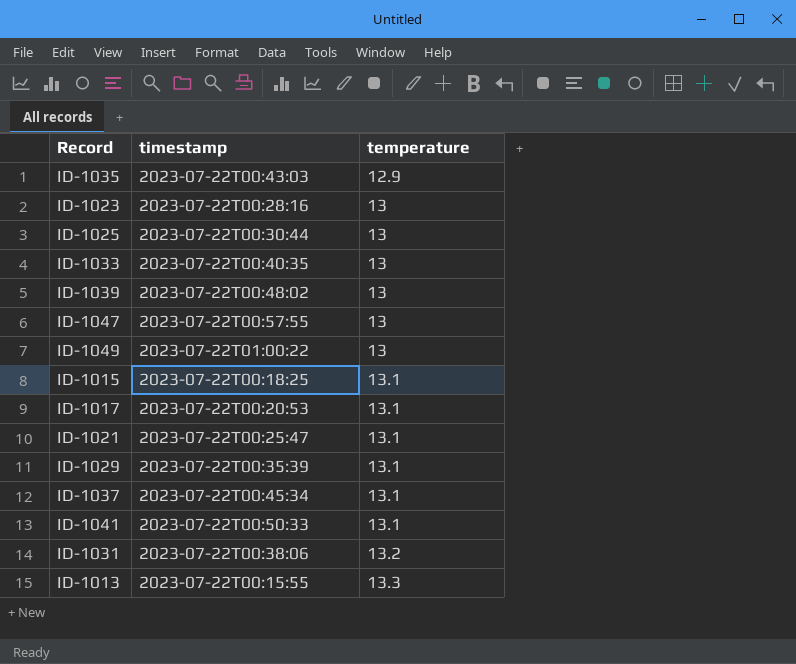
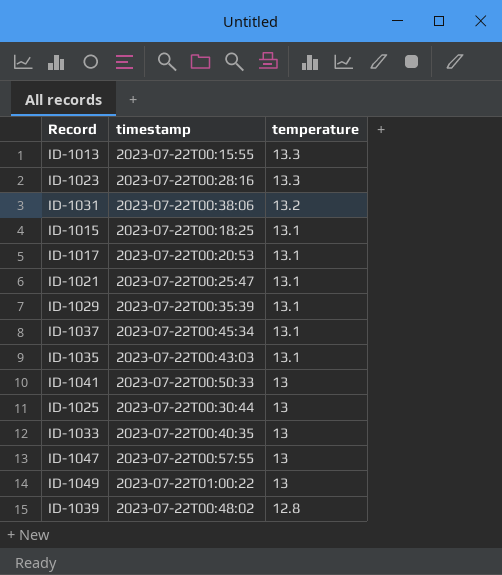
row order: temperature ascending -> temperature descending
ID-1023 | temperature: 13 -> 13.3
ID-1035 | temperature: 12.9 -> 13.1
ID-1041 | temperature: 13.1 -> 13
ID-1039 | temperature: 13 -> 12.8

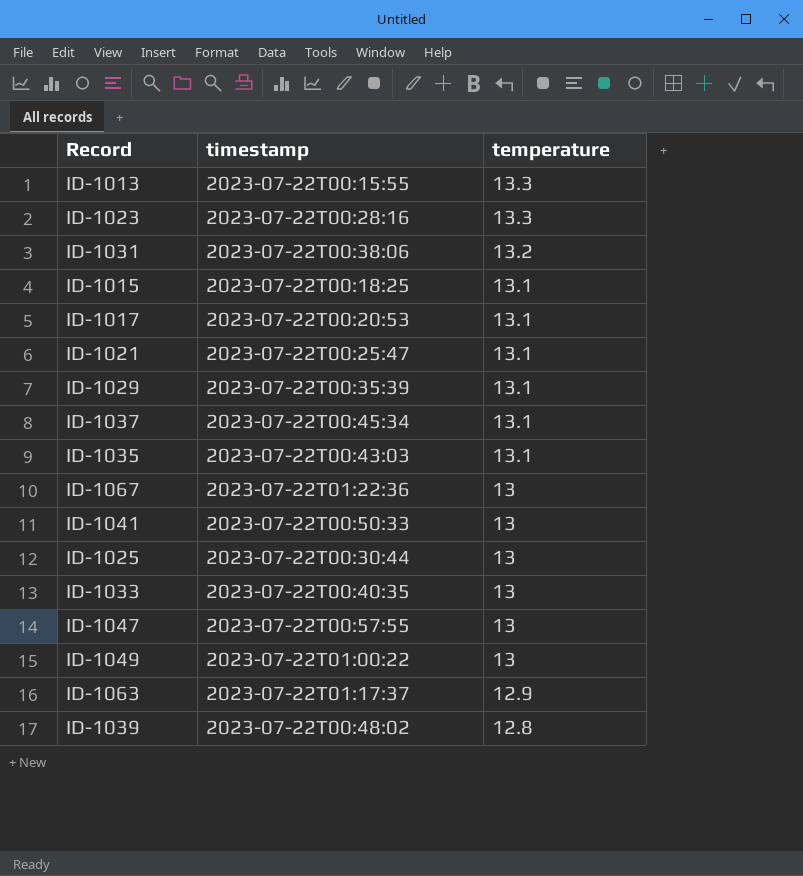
row ID-1067: none -> 2023-07-22T01:22:36 | 13
row ID-1063: none -> 2023-07-22T01:17:37 | 12.9

